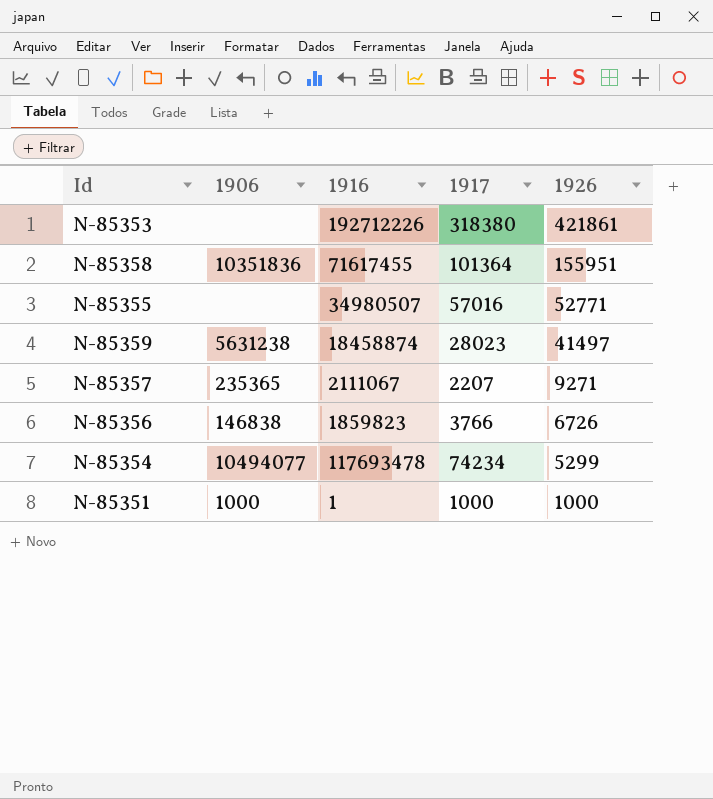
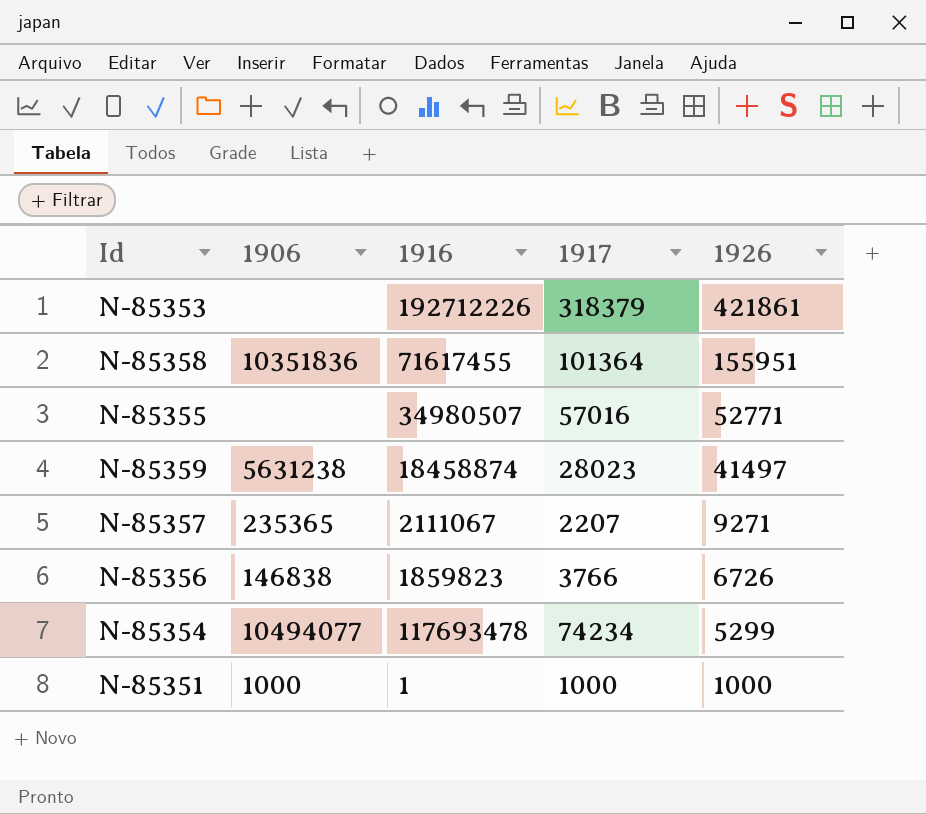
N-85353 | 1917: 318380 -> 318379

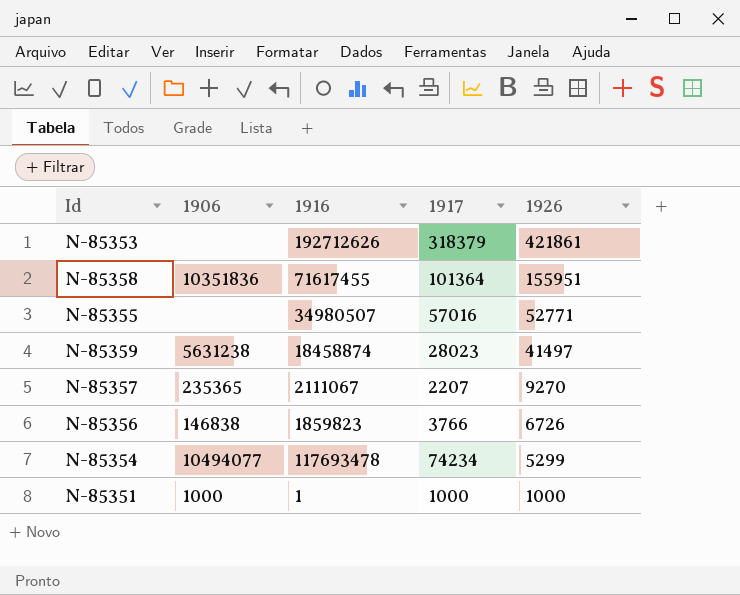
N-85353 | 1916: 192712226 -> 192712626
N-85357 | 1926: 9271 -> 9270

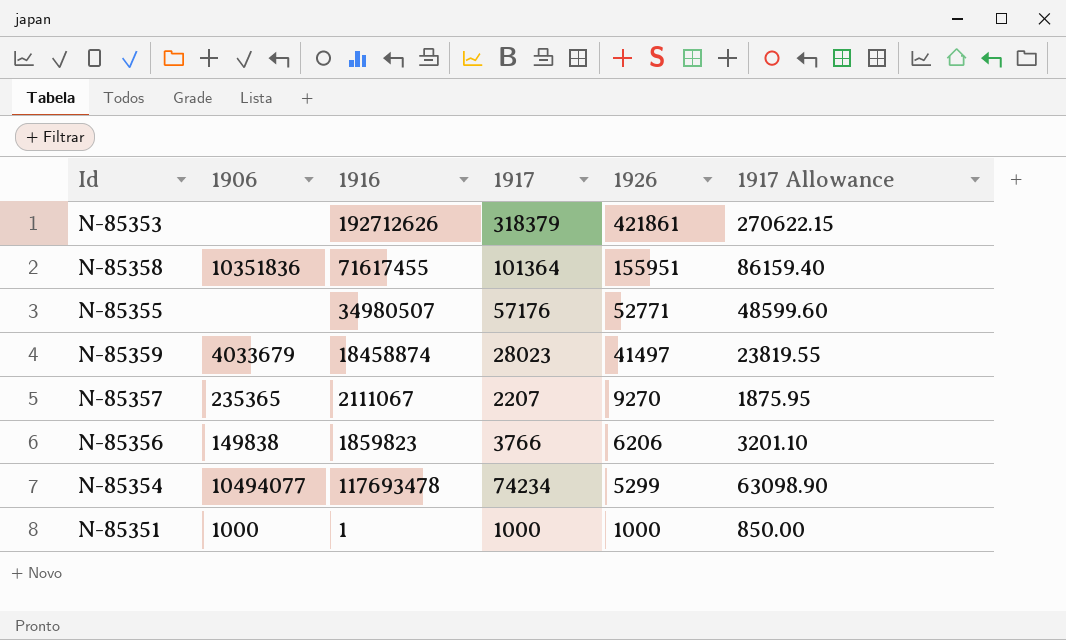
column 1917 Allowance | formula: none -> [1917] * 0.85
N-85355 | 1917: 57016 -> 57176
N-85359 | 1906: 5631238 -> 4033679
N-85356 | 1906: 146838 -> 149838
N-85356 | 1926: 6726 -> 6206

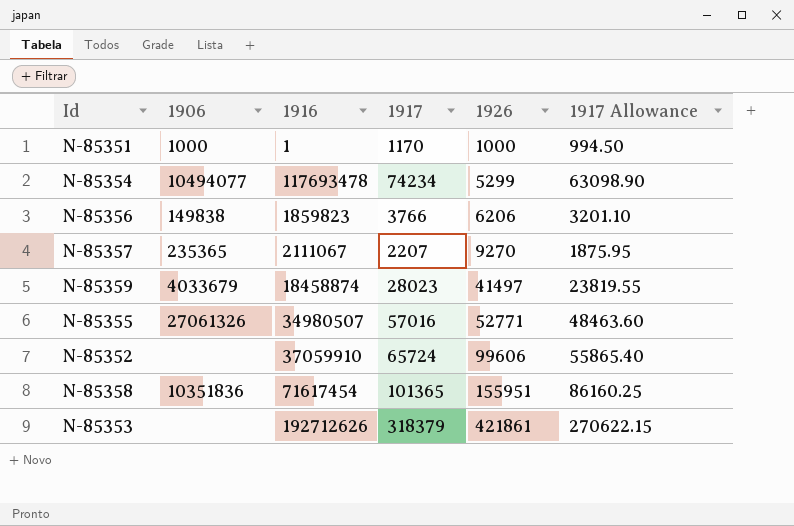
row order: 1926 descending -> 1926 ascending
N-85351 | 1917: 1000 -> 1170
N-85351 | 1917 Allowance: 850.00 -> 994.50
N-85355 | 1906: none -> 27061326
N-85355 | 1917: 57176 -> 57016
N-85355 | 1917 Allowance: 48599.60 -> 48463.60
row N-85352: none -> none | 37059910 | 65724 | 99606 | 55865.40
N-85358 | 1916: 71617455 -> 71617454
N-85358 | 1917: 101364 -> 101365
N-85358 | 1917 Allowance: 86159.40 -> 86160.25

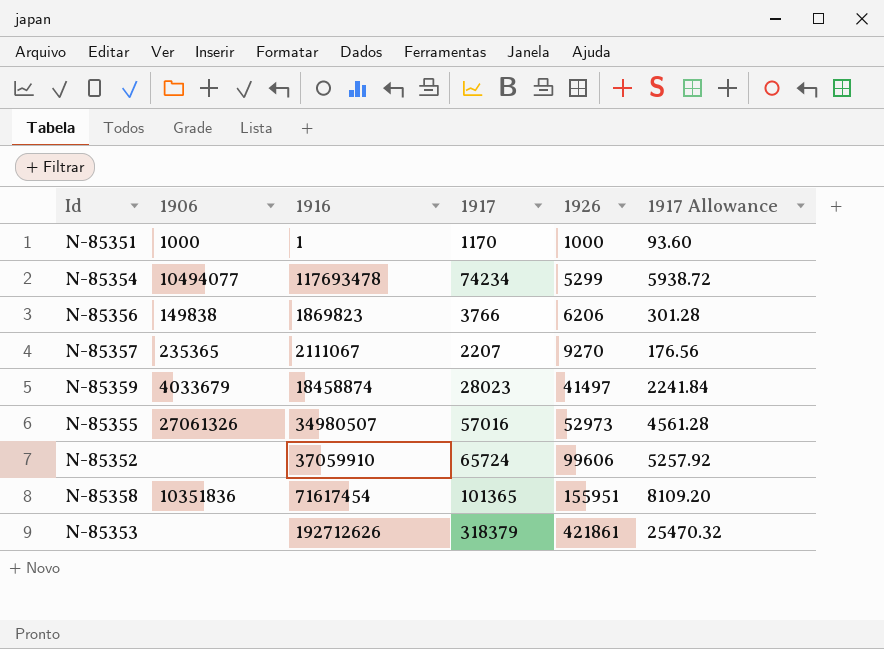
column 1917 Allowance | formula: [1917] * 0.85 -> [1917] * 0.08
N-85356 | 1916: 1859823 -> 1869823
N-85355 | 1926: 52771 -> 52973

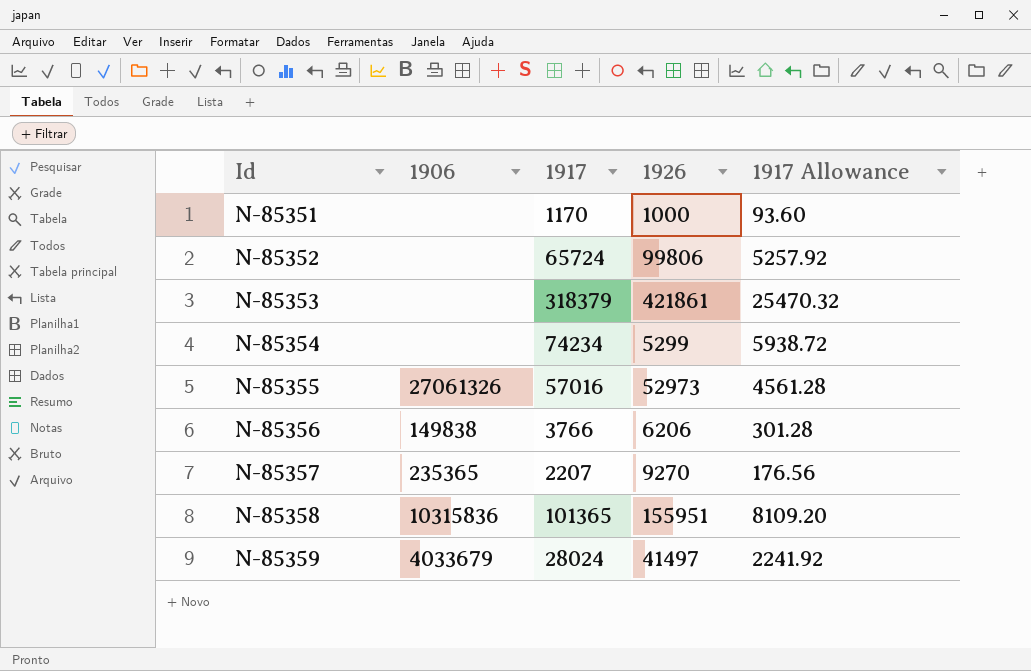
row order: 1926 ascending -> Id ascending
column 1916 | position: 3 -> none
N-85351 | 1906: 1000 -> none
N-85352 | 1926: 99606 -> 99806
N-85354 | 1906: 10494077 -> none
N-85358 | 1906: 10351836 -> 10315836
N-85359 | 1917: 28023 -> 28024
N-85359 | 1917 Allowance: 2241.84 -> 2241.92

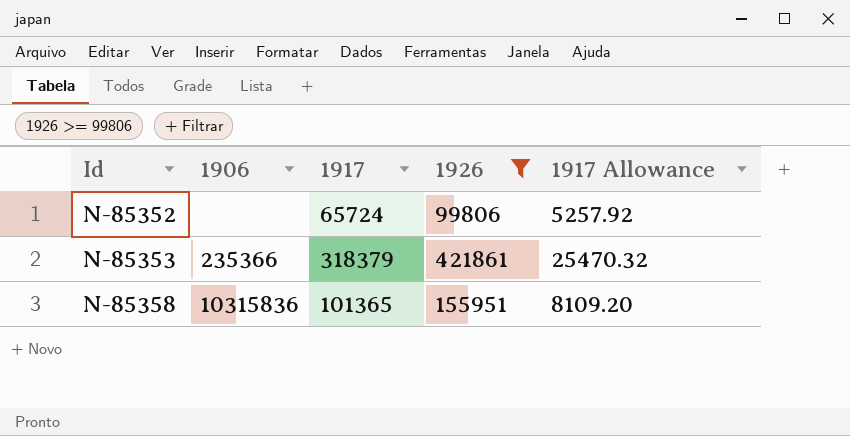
filter: none -> 1926 >= 99806
N-85353 | 1906: none -> 235366

